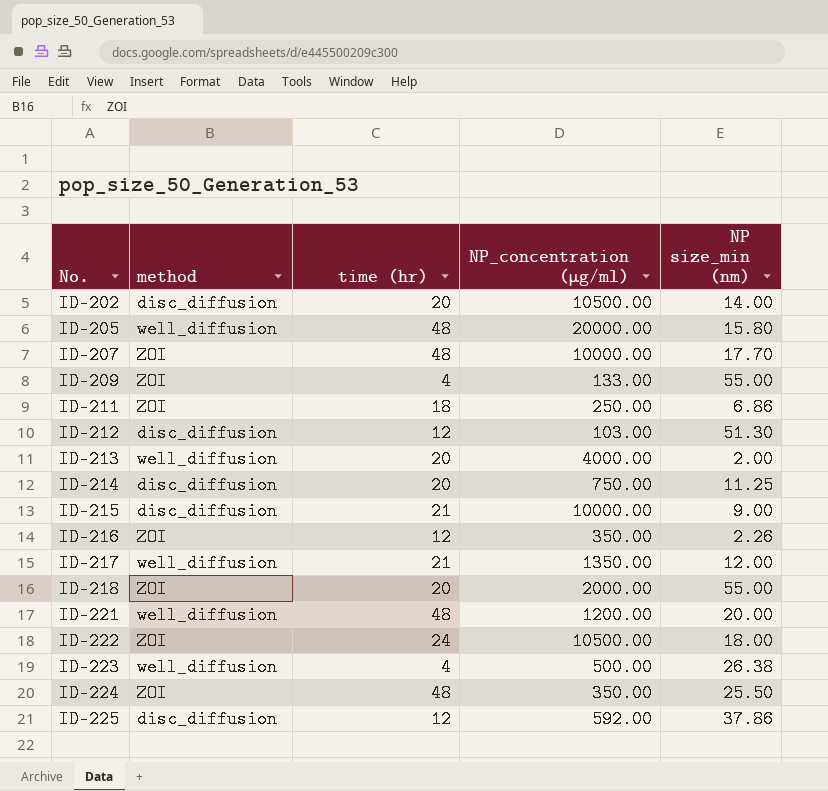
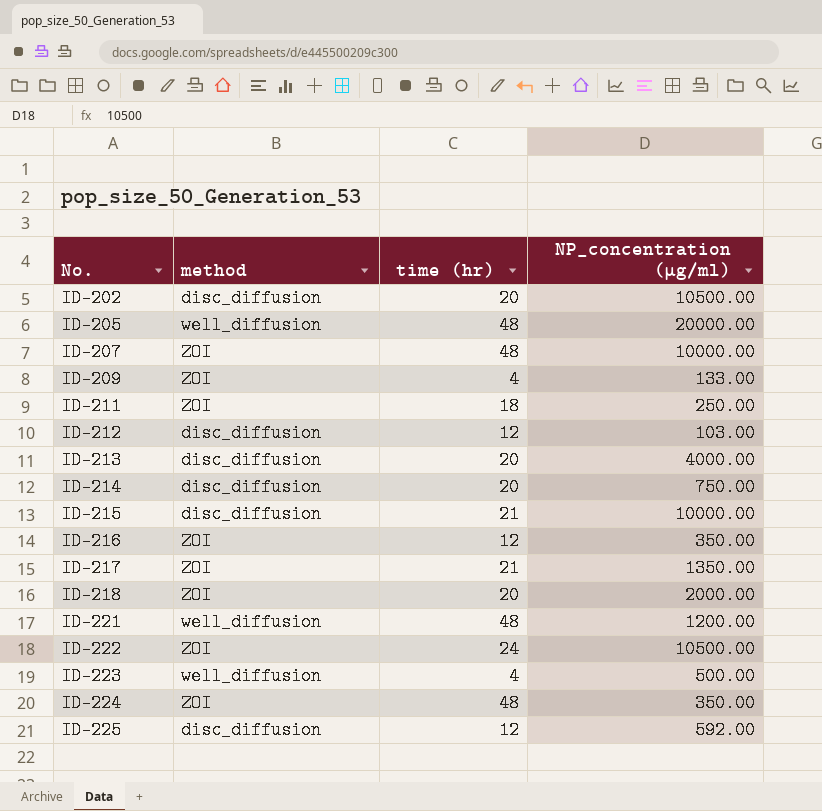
column NP size_min (nm) | position: 5 -> none
ID-213 | method: well_diffusion -> disc_diffusion
ID-217 | method: well_diffusion -> ZOI

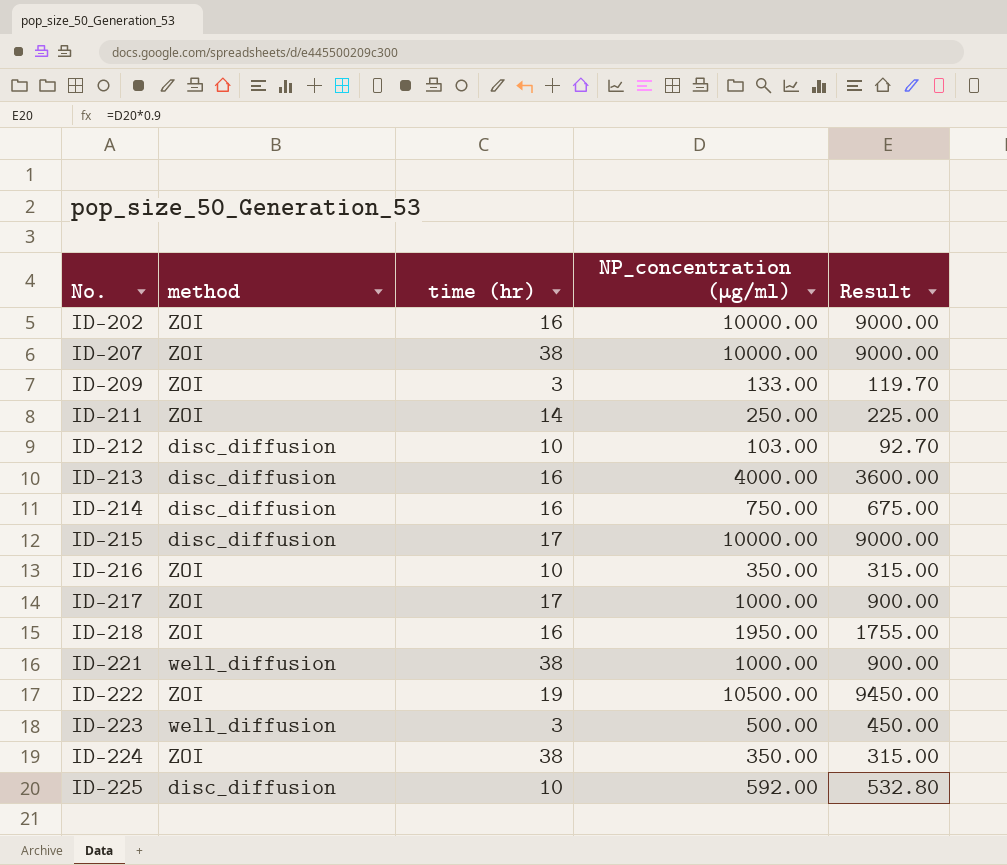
column Result | formula: none -> [NP_concentration (μg/ml)] * 0.9
row ID-205: well_diffusion | 48 | 20000.00 -> none
ID-202 | method: disc_diffusion -> ZOI
ID-202 | time (hr): 20 -> 16
ID-202 | NP_concentration (μg/ml): 10500.00 -> 10000.00
ID-207 | time (hr): 48 -> 38
ID-209 | time (hr): 4 -> 3
ID-211 | time (hr): 18 -> 14
ID-212 | time (hr): 12 -> 10
ID-213 | time (hr): 20 -> 16
ID-214 | time (hr): 20 -> 16
ID-215 | time (hr): 21 -> 17
ID-216 | time (hr): 12 -> 10
ID-217 | time (hr): 21 -> 17
ID-217 | NP_concentration (μg/ml): 1350.00 -> 1000.00
ID-218 | time (hr): 20 -> 16
ID-218 | NP_concentration (μg/ml): 2000.00 -> 1950.00
ID-221 | time (hr): 48 -> 38
ID-221 | NP_concentration (μg/ml): 1200.00 -> 1000.00
ID-222 | time (hr): 24 -> 19
ID-223 | time (hr): 4 -> 3
ID-224 | time (hr): 48 -> 38
ID-225 | time (hr): 12 -> 10

